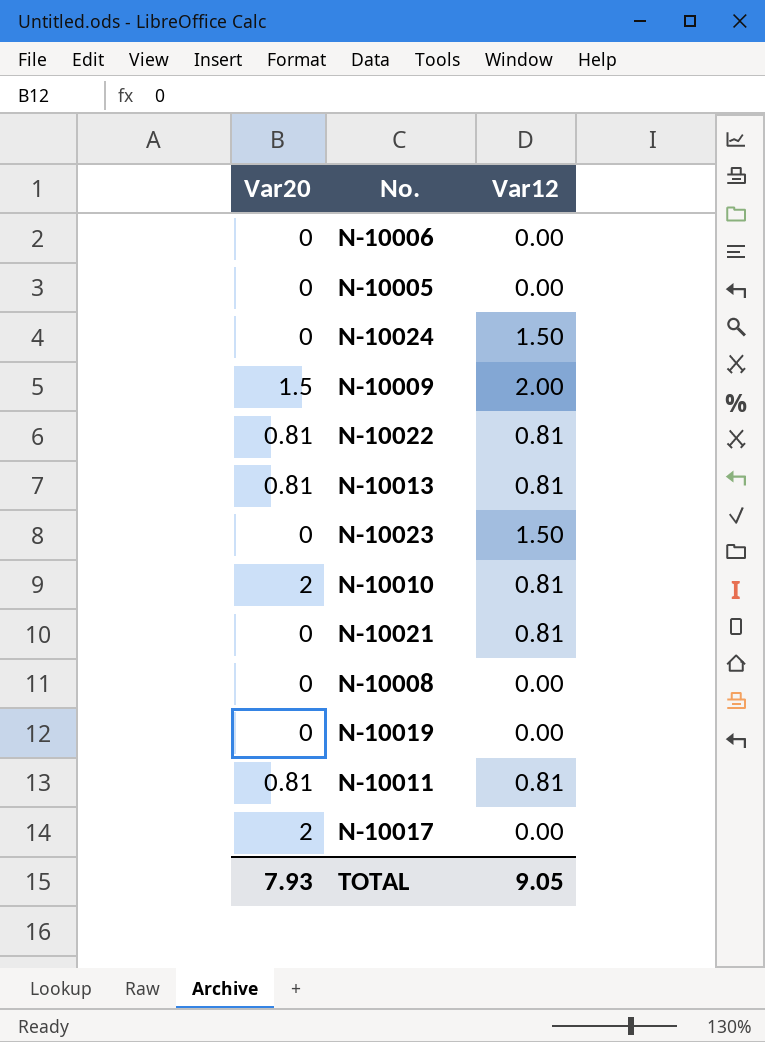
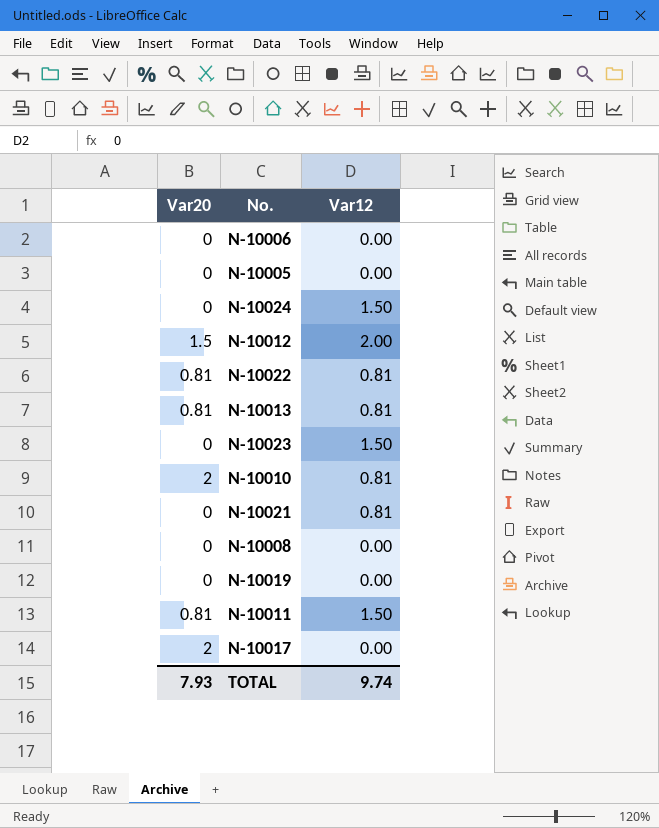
row N-10009: 1.5 | 2.00 -> none
row N-10012: none -> 1.5 | 2.00
N-10011 | Var12: 0.81 -> 1.50
TOTAL | Var12: 9.05 -> 9.74

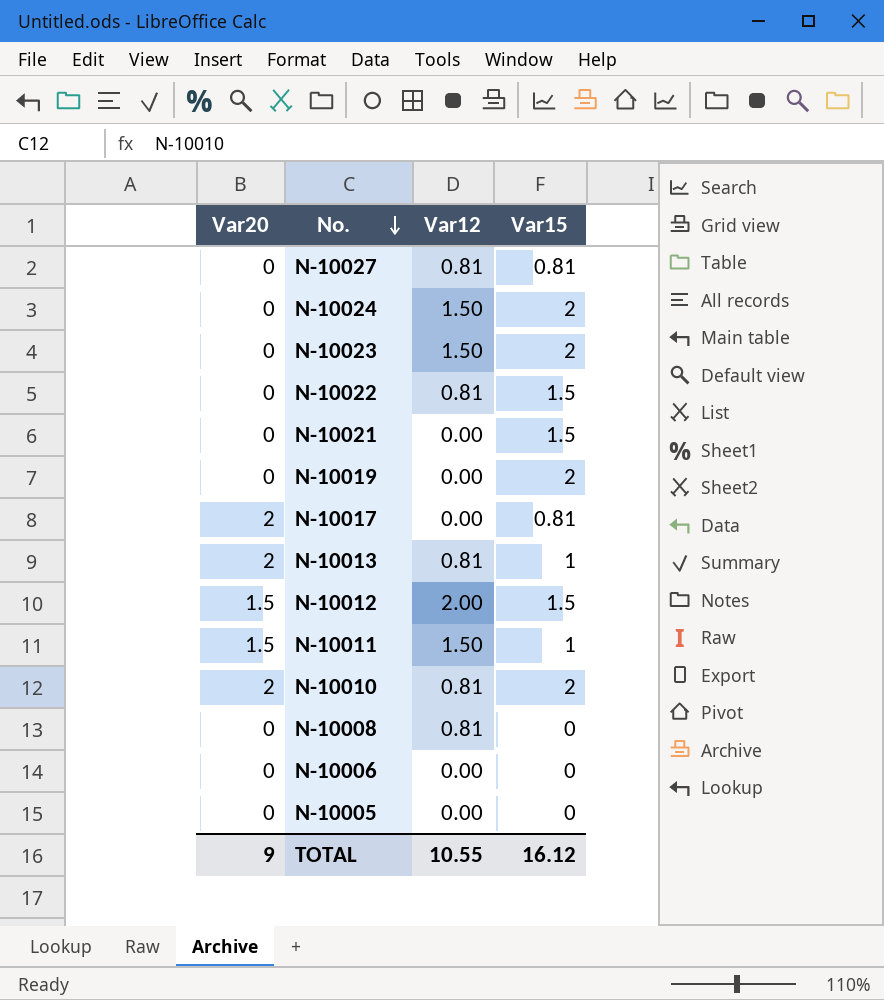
row order: none -> No. descending
column Var15 | position: none -> 4
row N-10027: none -> 0 | 0.81 | 0.81
N-10022 | Var20: 0.81 -> 0
N-10021 | Var12: 0.81 -> 0.00
N-10013 | Var20: 0.81 -> 2
N-10011 | Var20: 0.81 -> 1.5
N-10008 | Var12: 0.00 -> 0.81
TOTAL | Var20: 7.93 -> 9
TOTAL | Var12: 9.74 -> 10.55

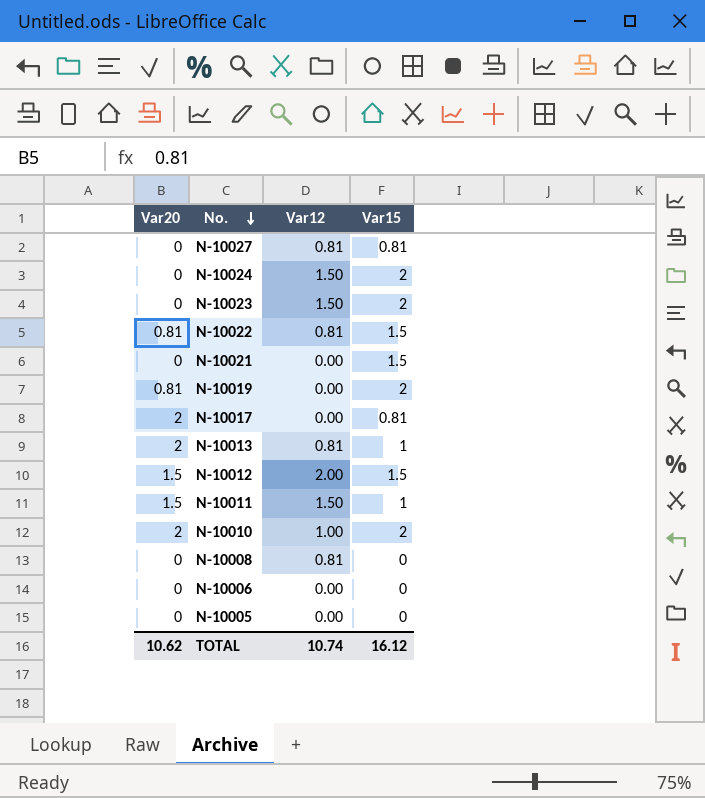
N-10022 | Var20: 0 -> 0.81
N-10019 | Var20: 0 -> 0.81
N-10010 | Var12: 0.81 -> 1.00
TOTAL | Var20: 9 -> 10.62
TOTAL | Var12: 10.55 -> 10.74

